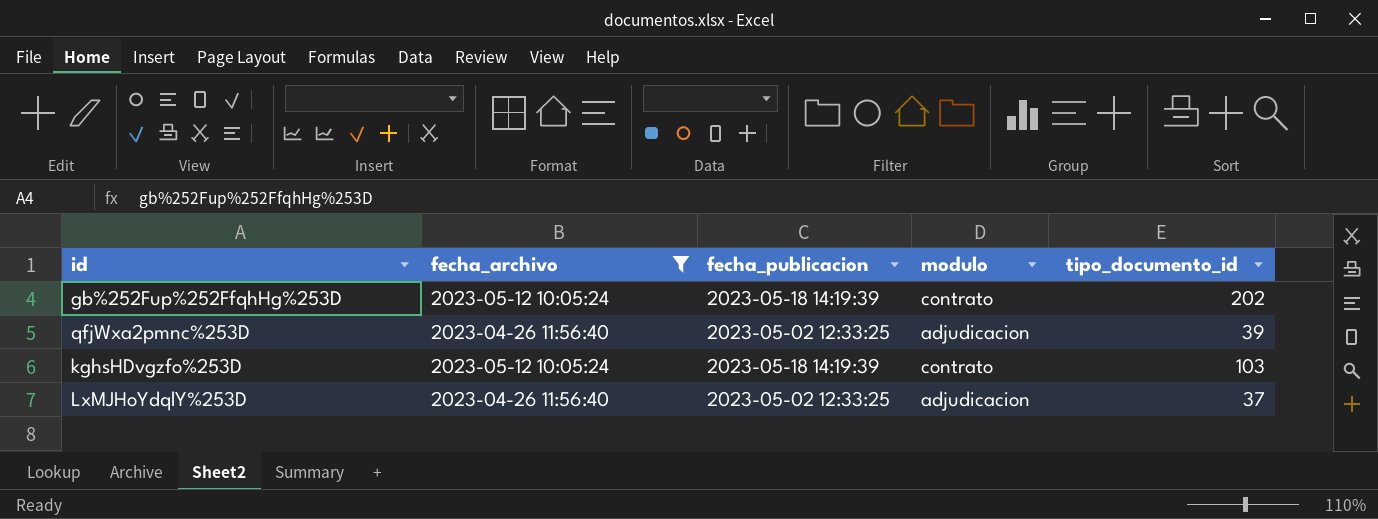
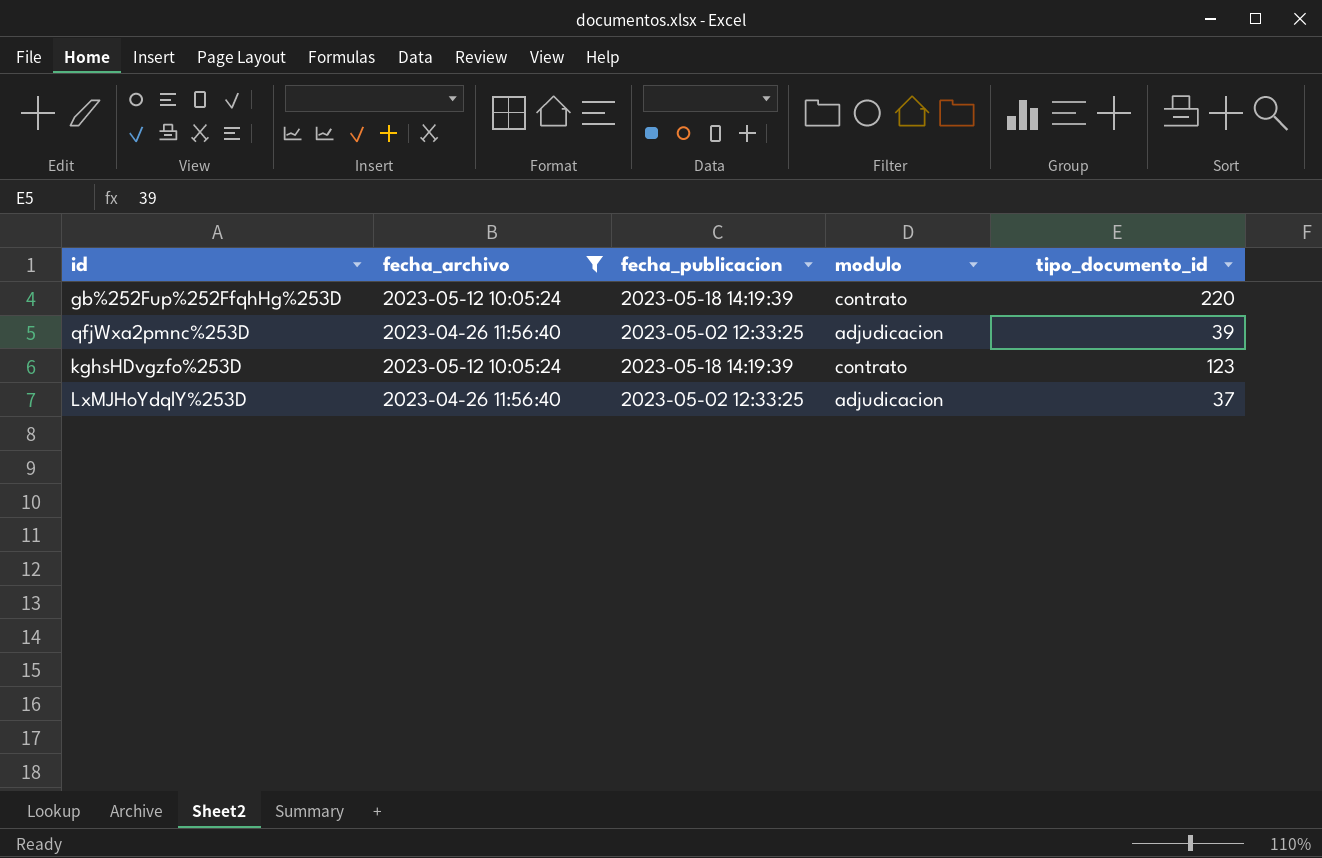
gb%252Fup%252FfqhHg%253D | tipo_documento_id: 202 -> 220
kghsHDvgzfo%253D | tipo_documento_id: 103 -> 123

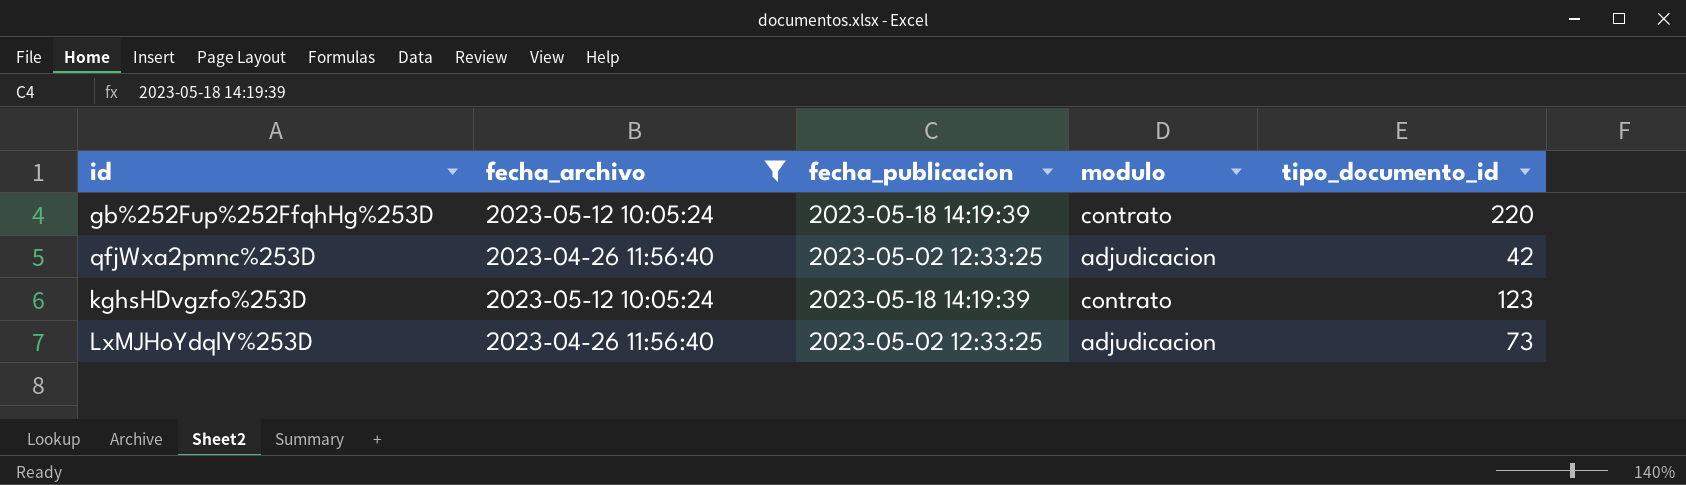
qfjWxa2pmnc%253D | tipo_documento_id: 39 -> 42
LxMJHoYdqlY%253D | tipo_documento_id: 37 -> 73

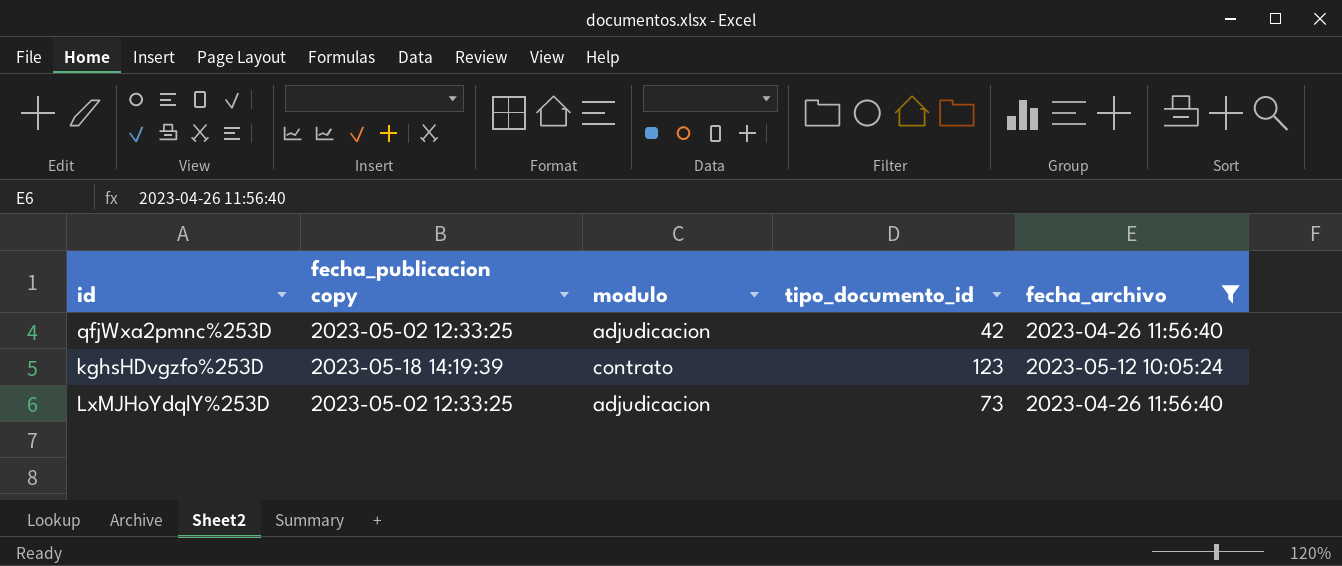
column name: fecha_publicacion -> fecha_publicacion copy
column fecha_archivo | position: 2 -> 5
row gb%252Fup%252FfqhHg%253D: 2023-05-12 10:05:24 | 2023-05-18 14:19:39 | contrato | 220 -> none

